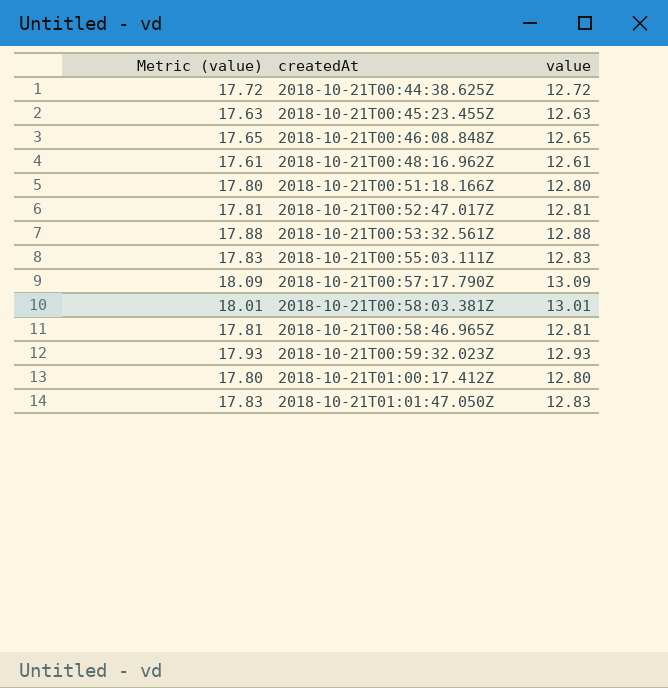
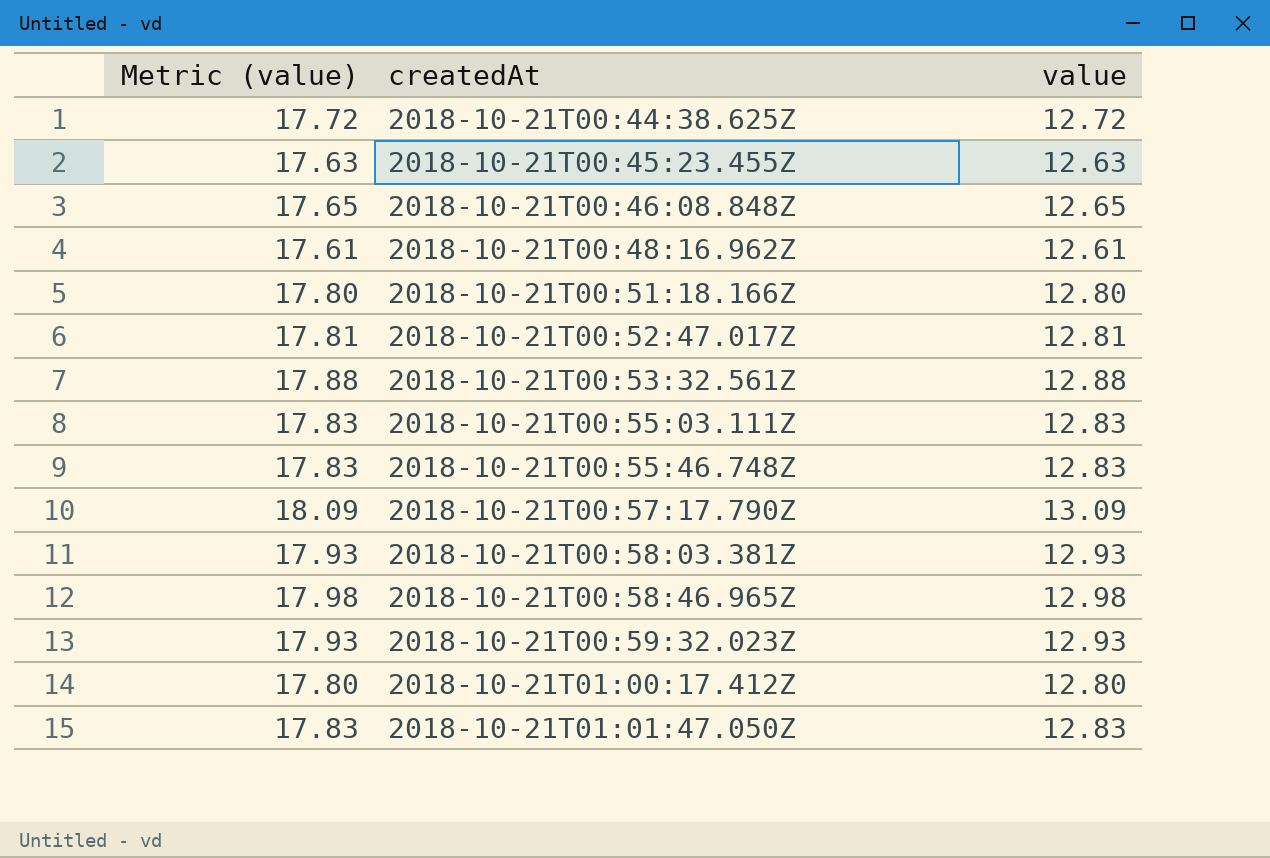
row 2018-10-21T00:55:46.748Z: none -> 17.83 | 12.83
2018-10-21T00:58:03.381Z | Metric (value): 18.01 -> 17.93
2018-10-21T00:58:03.381Z | value: 13.01 -> 12.93
2018-10-21T00:58:46.965Z | Metric (value): 17.81 -> 17.98
2018-10-21T00:58:46.965Z | value: 12.81 -> 12.98

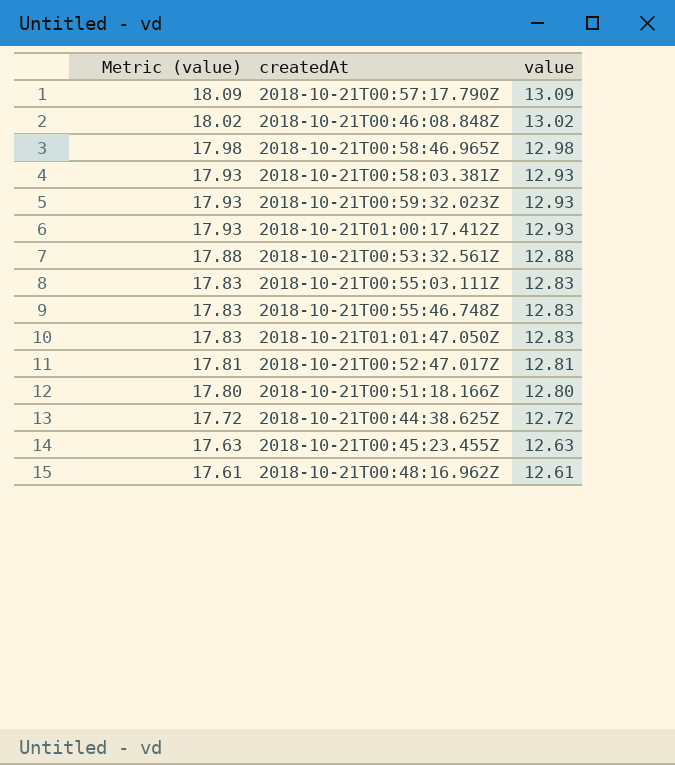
row order: createdAt ascending -> Metric (value) descending
2018-10-21T00:46:08.848Z | Metric (value): 17.65 -> 18.02
2018-10-21T00:46:08.848Z | value: 12.65 -> 13.02
2018-10-21T01:00:17.412Z | Metric (value): 17.80 -> 17.93
2018-10-21T01:00:17.412Z | value: 12.80 -> 12.93

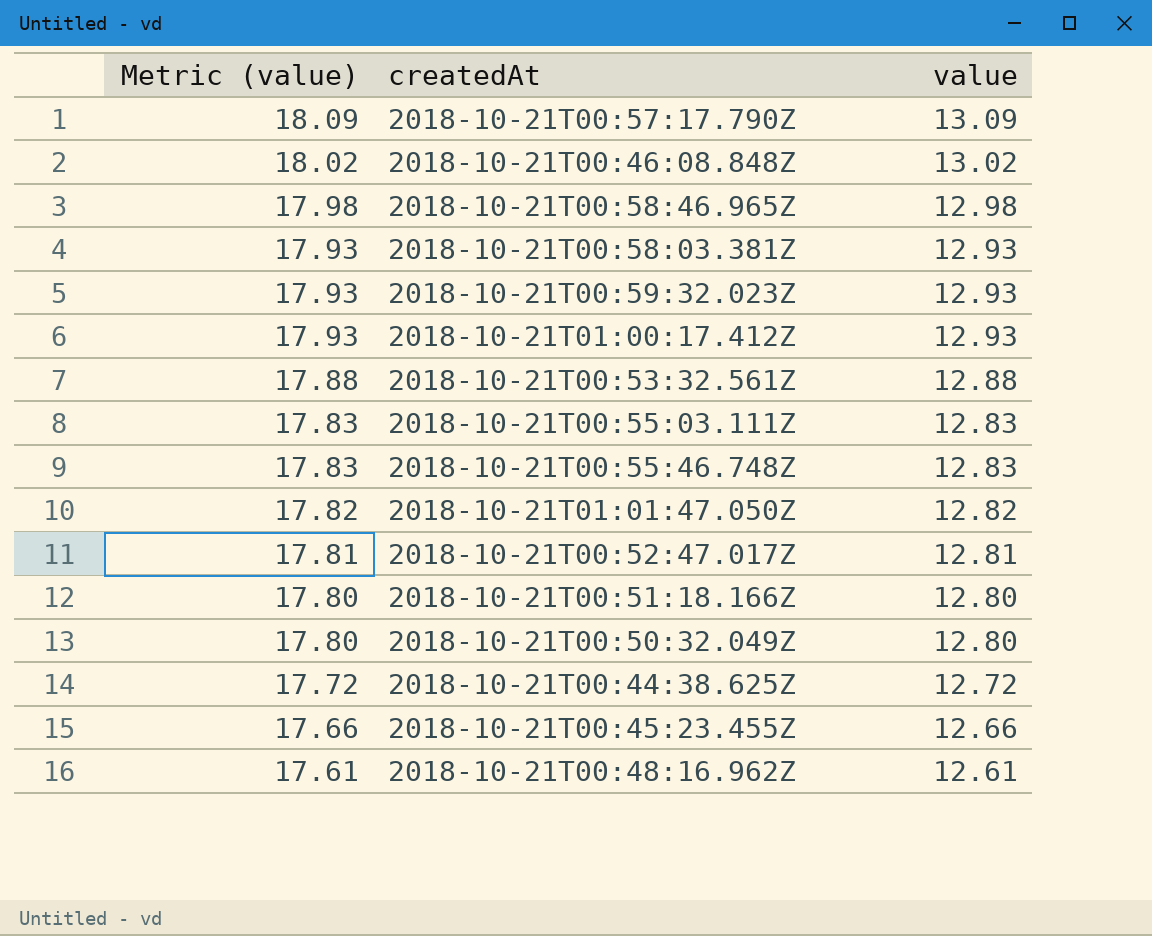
2018-10-21T01:01:47.050Z | Metric (value): 17.83 -> 17.82
2018-10-21T01:01:47.050Z | value: 12.83 -> 12.82
row 2018-10-21T00:50:32.049Z: none -> 17.80 | 12.80
2018-10-21T00:45:23.455Z | Metric (value): 17.63 -> 17.66
2018-10-21T00:45:23.455Z | value: 12.63 -> 12.66

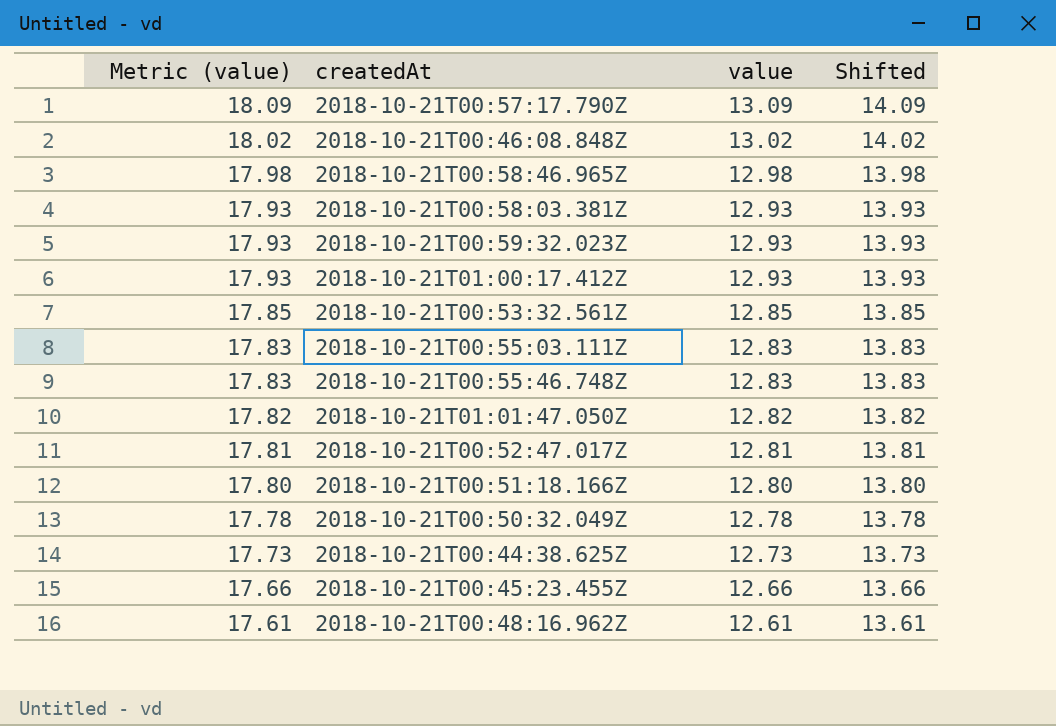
column Shifted | formula: none -> [value] + 1
2018-10-21T00:53:32.561Z | Metric (value): 17.88 -> 17.85
2018-10-21T00:53:32.561Z | value: 12.88 -> 12.85
2018-10-21T00:50:32.049Z | Metric (value): 17.80 -> 17.78
2018-10-21T00:50:32.049Z | value: 12.80 -> 12.78
2018-10-21T00:44:38.625Z | Metric (value): 17.72 -> 17.73
2018-10-21T00:44:38.625Z | value: 12.72 -> 12.73

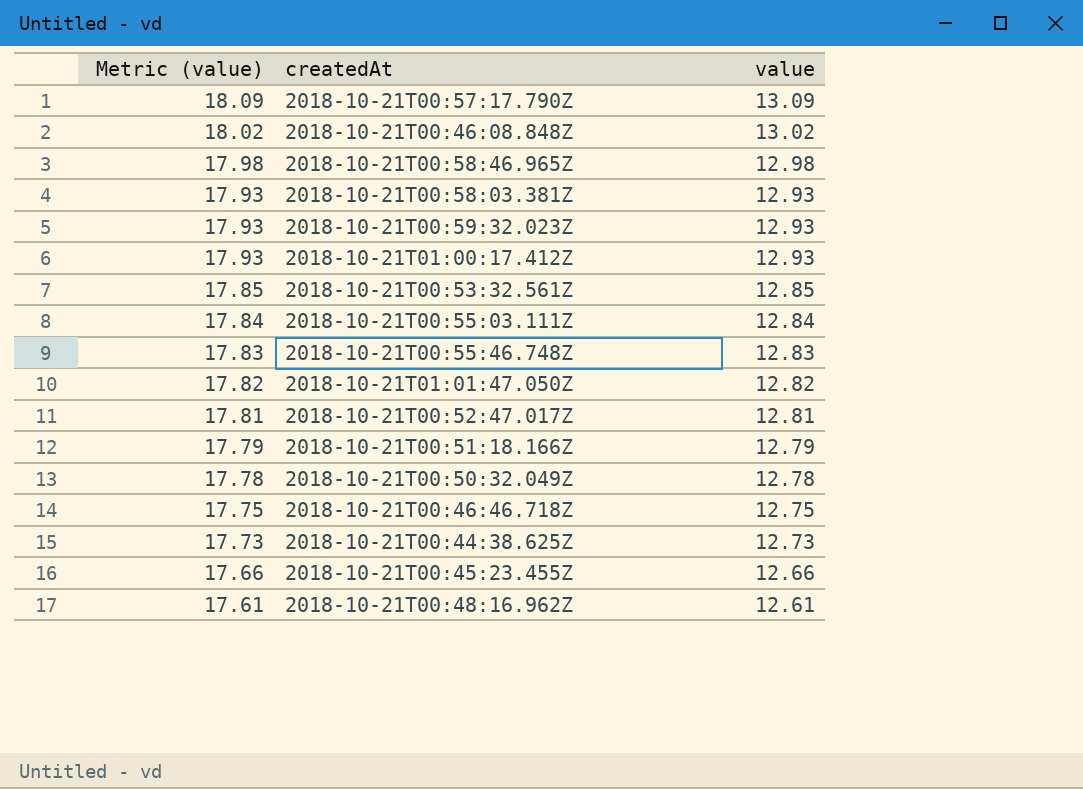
column Shifted | formula: [value] + 1 -> none
2018-10-21T00:55:03.111Z | Metric (value): 17.83 -> 17.84
2018-10-21T00:55:03.111Z | value: 12.83 -> 12.84
2018-10-21T00:51:18.166Z | Metric (value): 17.80 -> 17.79
2018-10-21T00:51:18.166Z | value: 12.80 -> 12.79
row 2018-10-21T00:46:46.718Z: none -> 17.75 | 12.75

